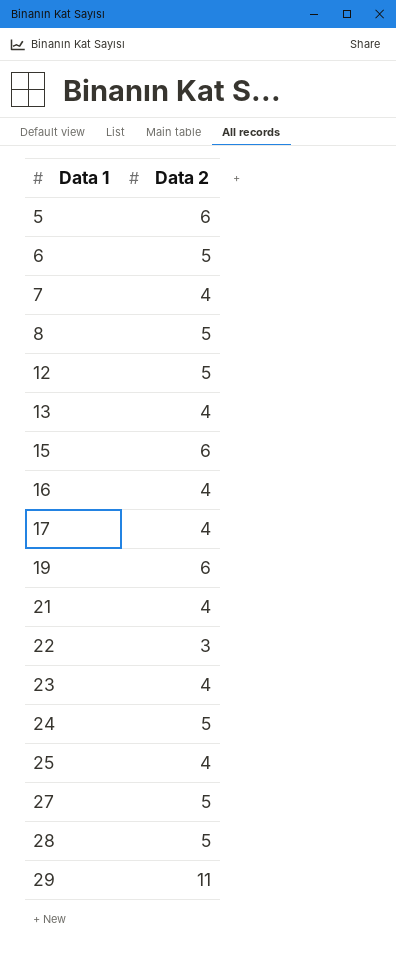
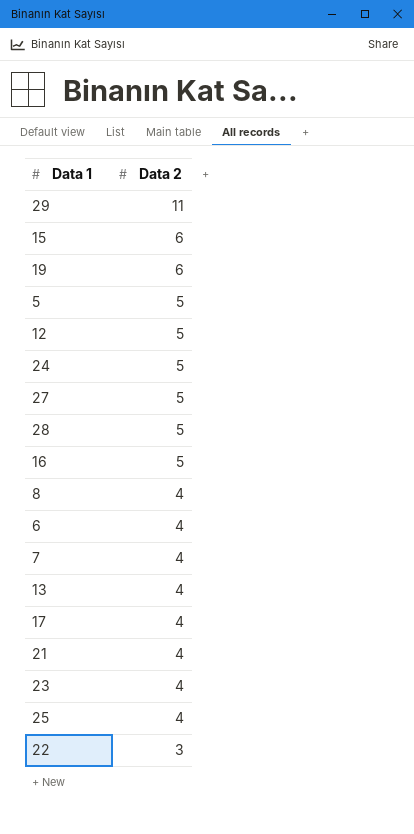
row order: Data 1 ascending -> Data 2 descending
5 | Data 2: 6 -> 5
16 | Data 2: 4 -> 5
8 | Data 2: 5 -> 4
6 | Data 2: 5 -> 4

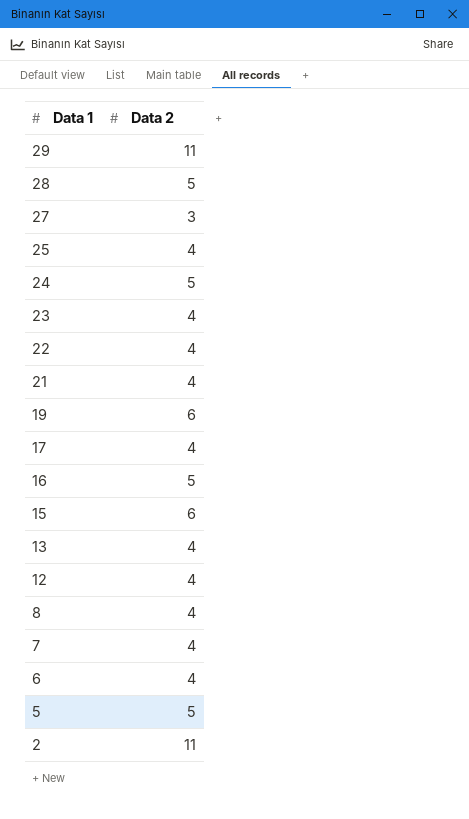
row order: Data 2 descending -> Data 1 descending
27 | Data 2: 5 -> 3
22 | Data 2: 3 -> 4
12 | Data 2: 5 -> 4
row 2: none -> 11

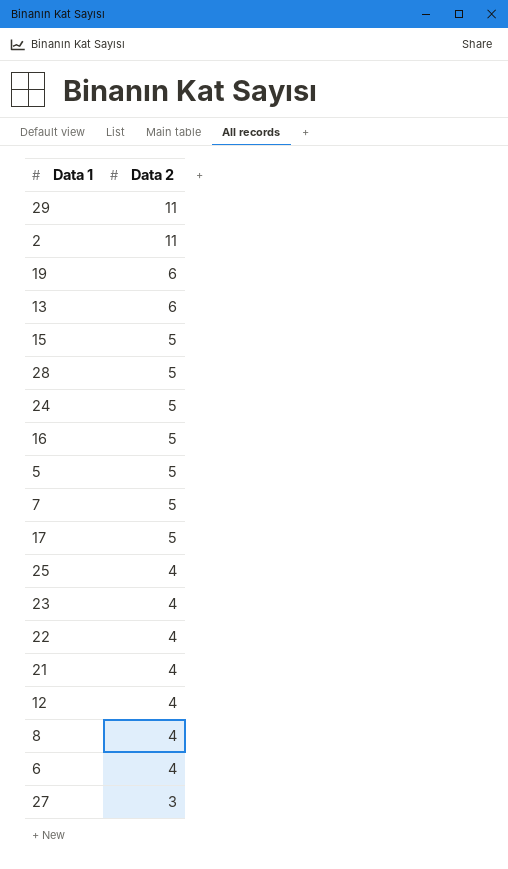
row order: Data 1 descending -> Data 2 descending
13 | Data 2: 4 -> 6
15 | Data 2: 6 -> 5
7 | Data 2: 4 -> 5
17 | Data 2: 4 -> 5

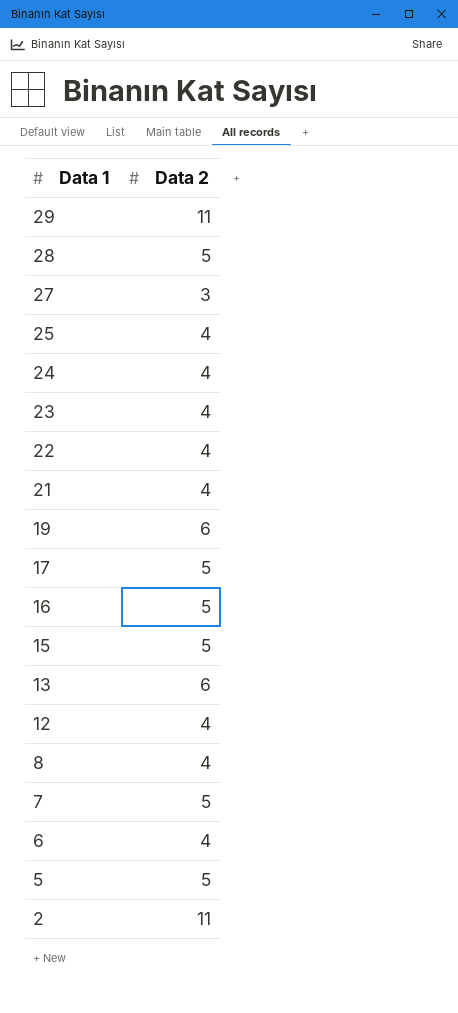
row order: Data 2 descending -> Data 1 descending
24 | Data 2: 5 -> 4

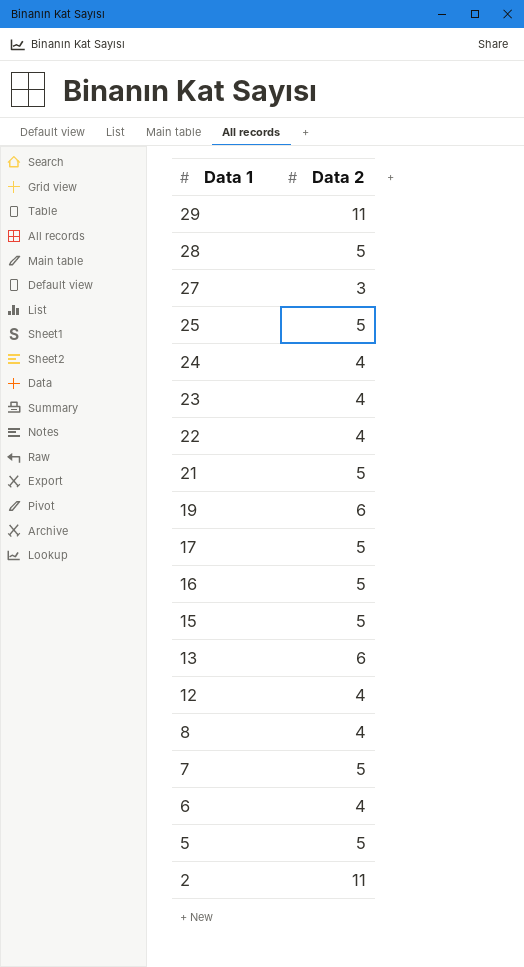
25 | Data 2: 4 -> 5
21 | Data 2: 4 -> 5

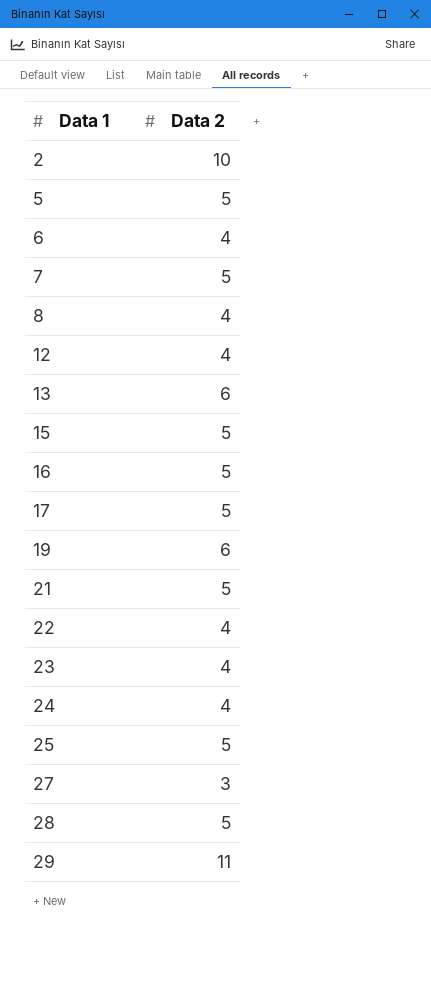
row order: Data 1 descending -> Data 1 ascending
2 | Data 2: 11 -> 10

